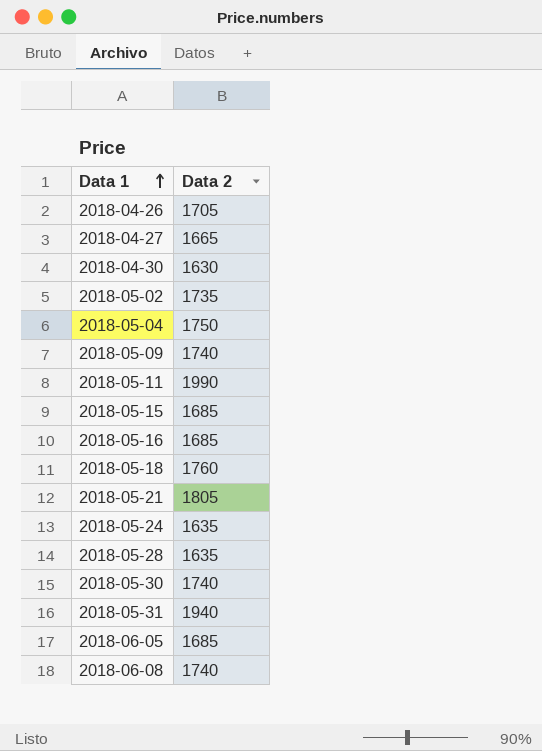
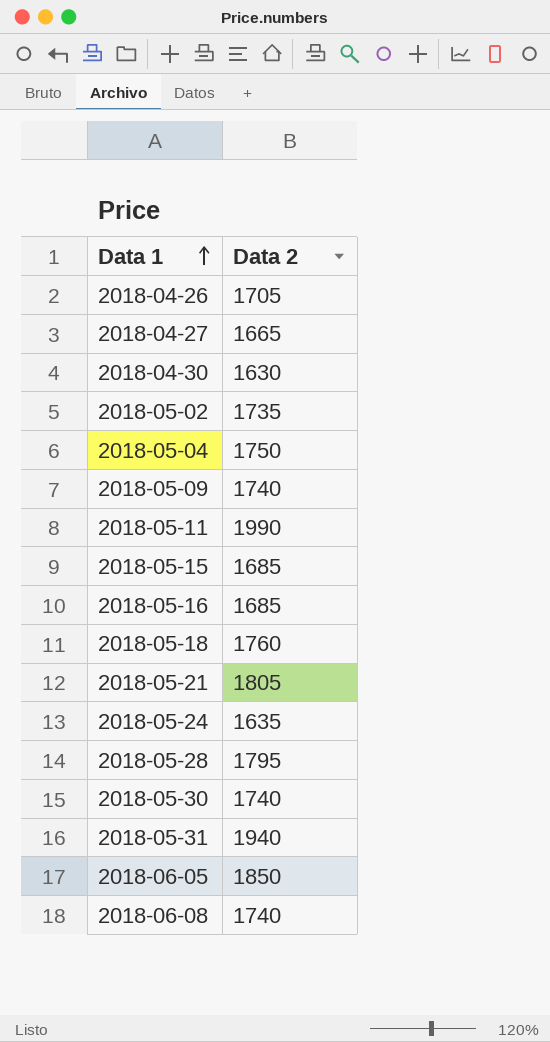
2018-05-28 | Data 2: 1635 -> 1795
2018-06-05 | Data 2: 1685 -> 1850

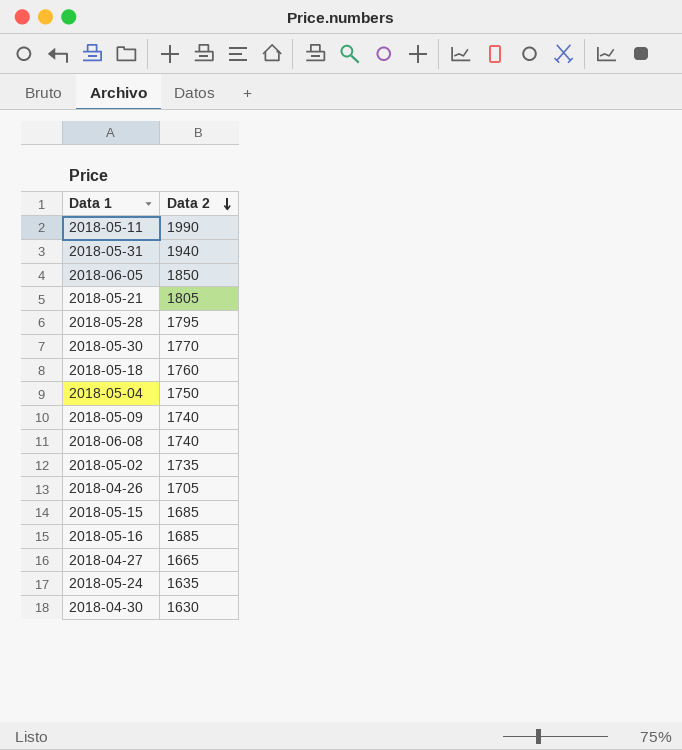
row order: Data 1 ascending -> Data 2 descending
2018-05-30 | Data 2: 1740 -> 1770

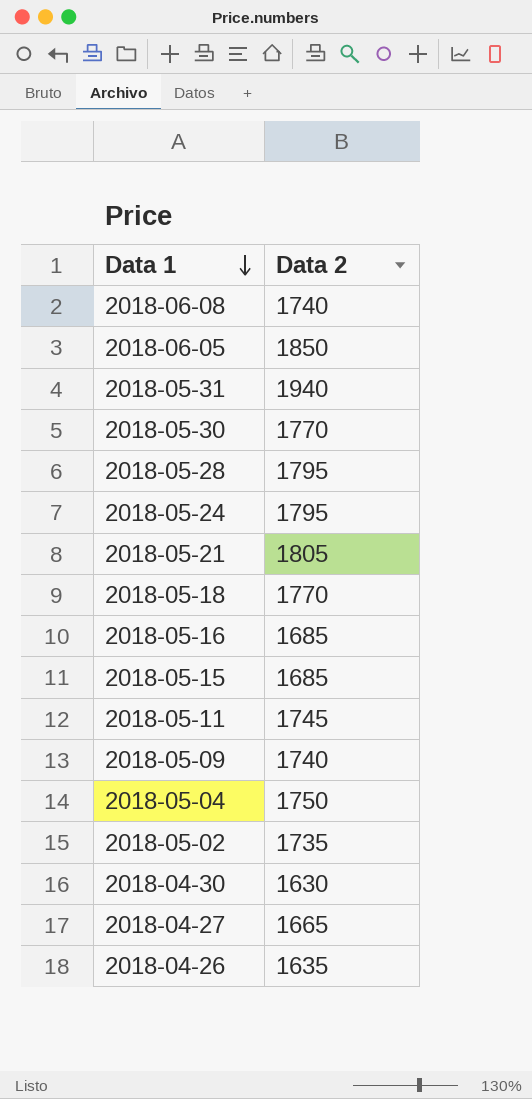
row order: Data 2 descending -> Data 1 descending
2018-05-24 | Data 2: 1635 -> 1795
2018-05-18 | Data 2: 1760 -> 1770
2018-05-11 | Data 2: 1990 -> 1745
2018-04-26 | Data 2: 1705 -> 1635

